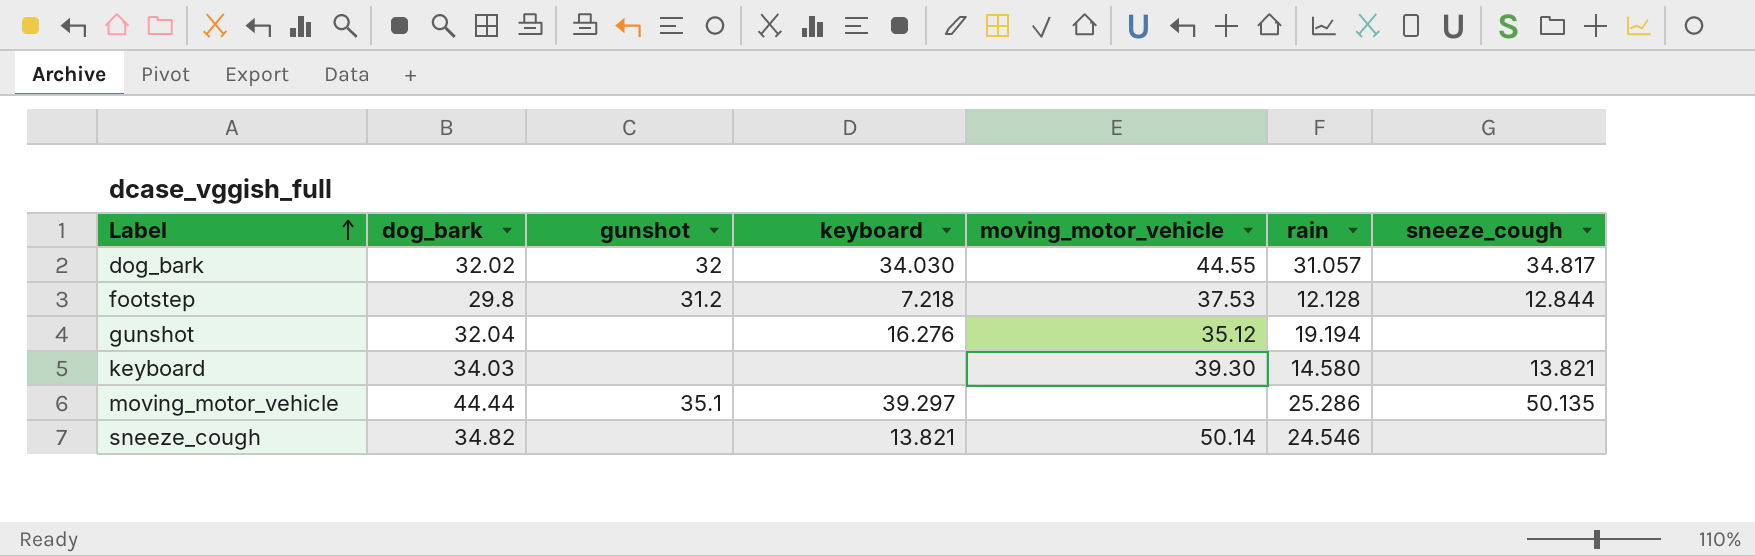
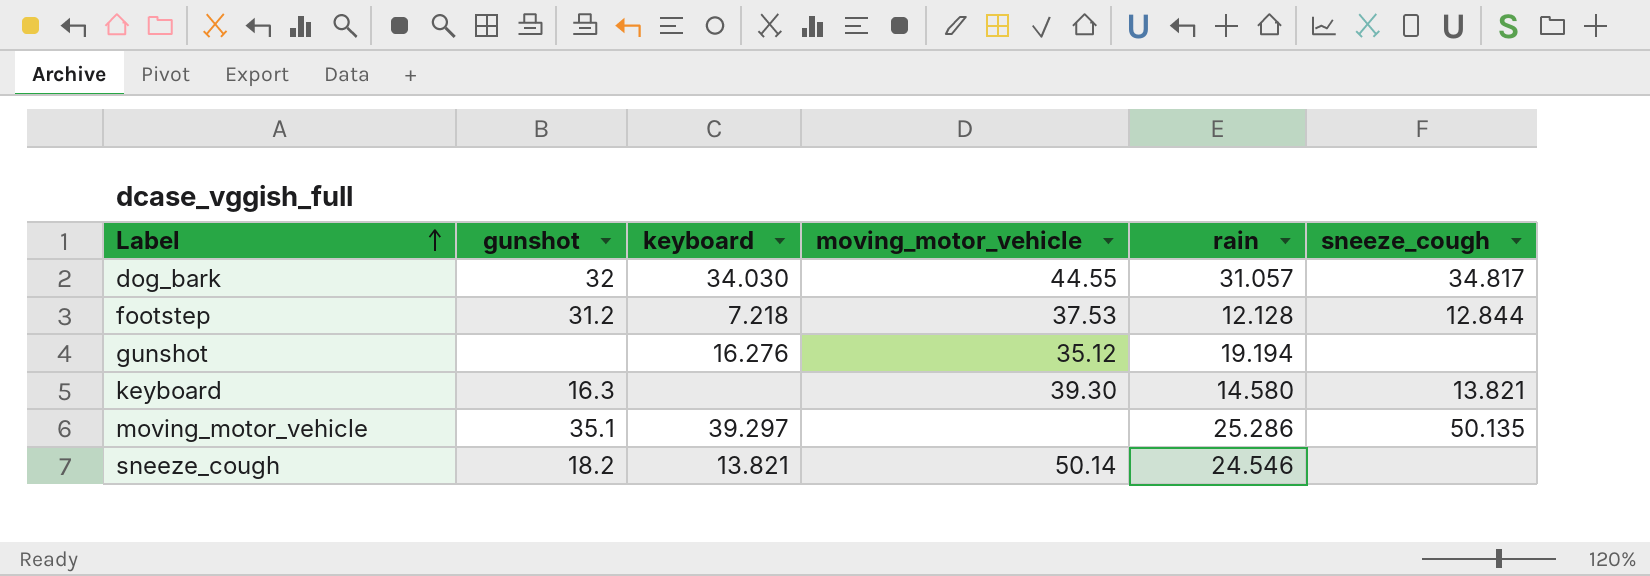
column dog_bark | position: 2 -> none
keyboard | gunshot: none -> 16.3
sneeze_cough | gunshot: none -> 18.2

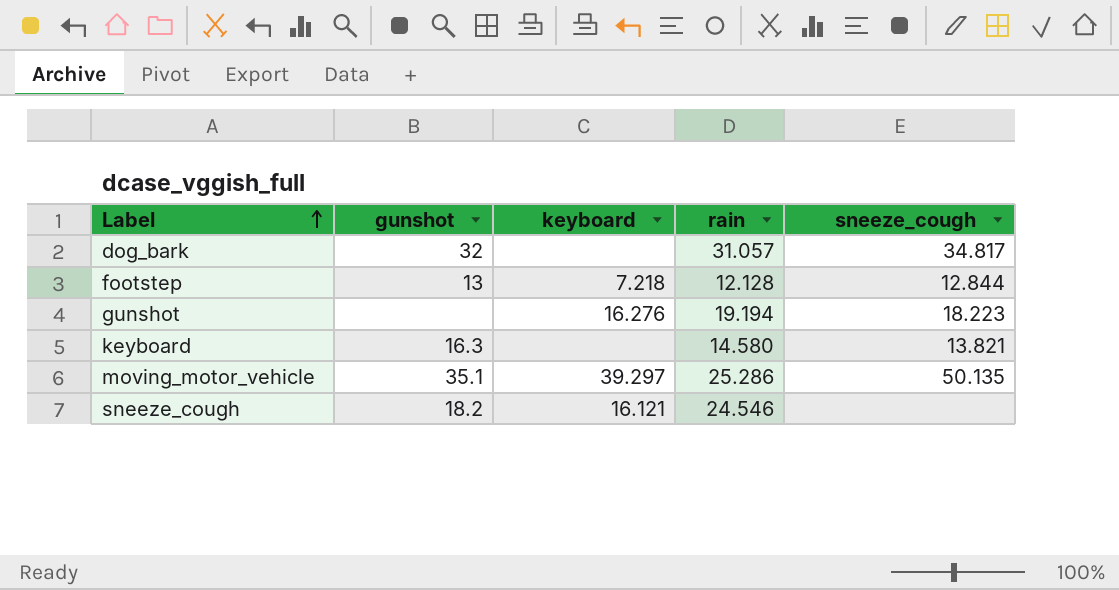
column moving_motor_vehicle | position: 4 -> none
dog_bark | keyboard: 34.030 -> none
footstep | gunshot: 31.2 -> 13
gunshot | sneeze_cough: none -> 18.223
sneeze_cough | keyboard: 13.821 -> 16.121

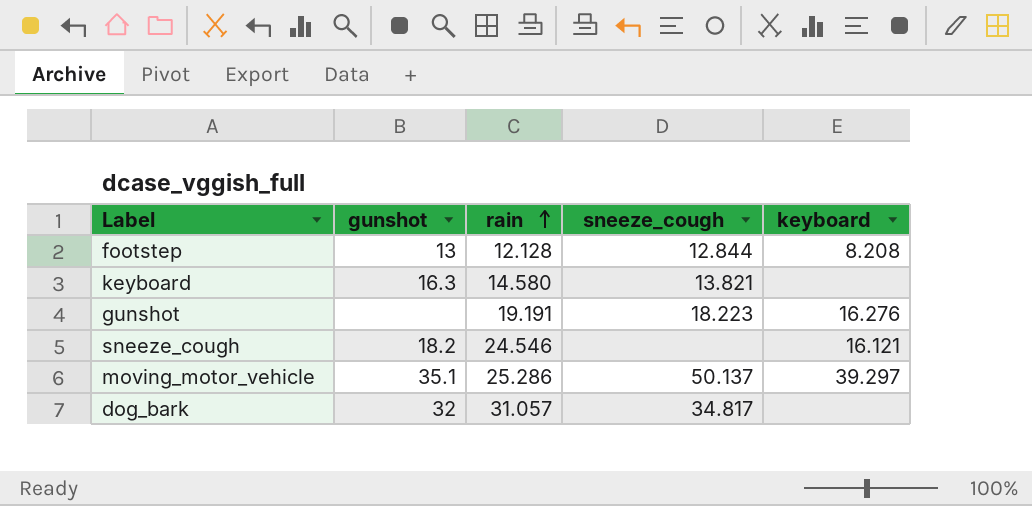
row order: Label ascending -> rain ascending
column keyboard | position: 3 -> 5
footstep | keyboard: 7.218 -> 8.208
gunshot | rain: 19.194 -> 19.191
moving_motor_vehicle | sneeze_cough: 50.135 -> 50.137

